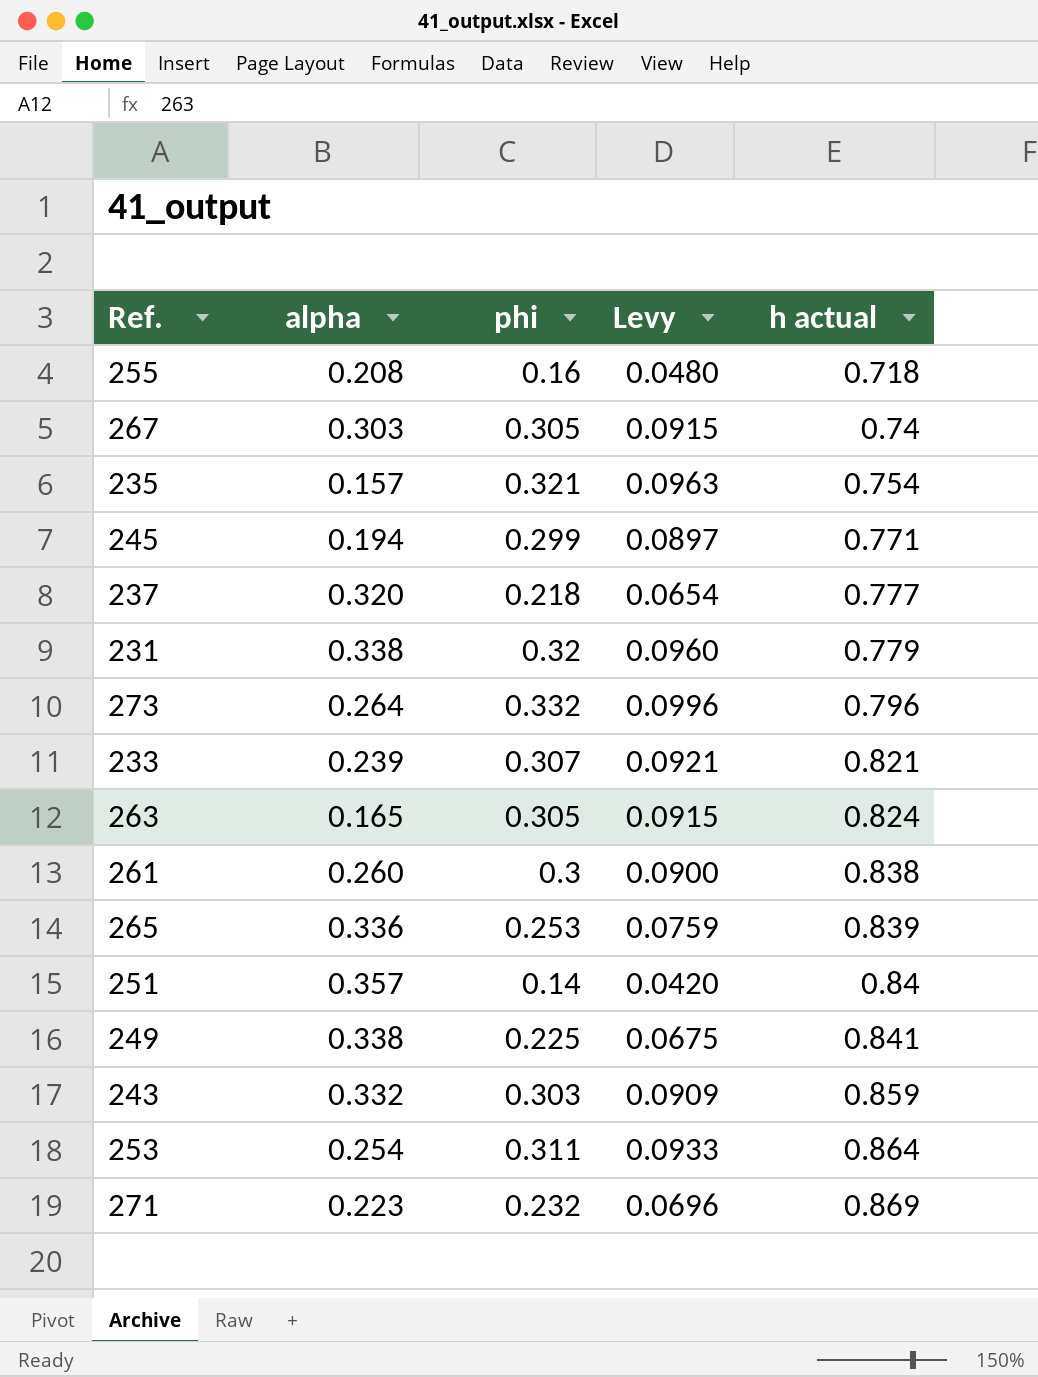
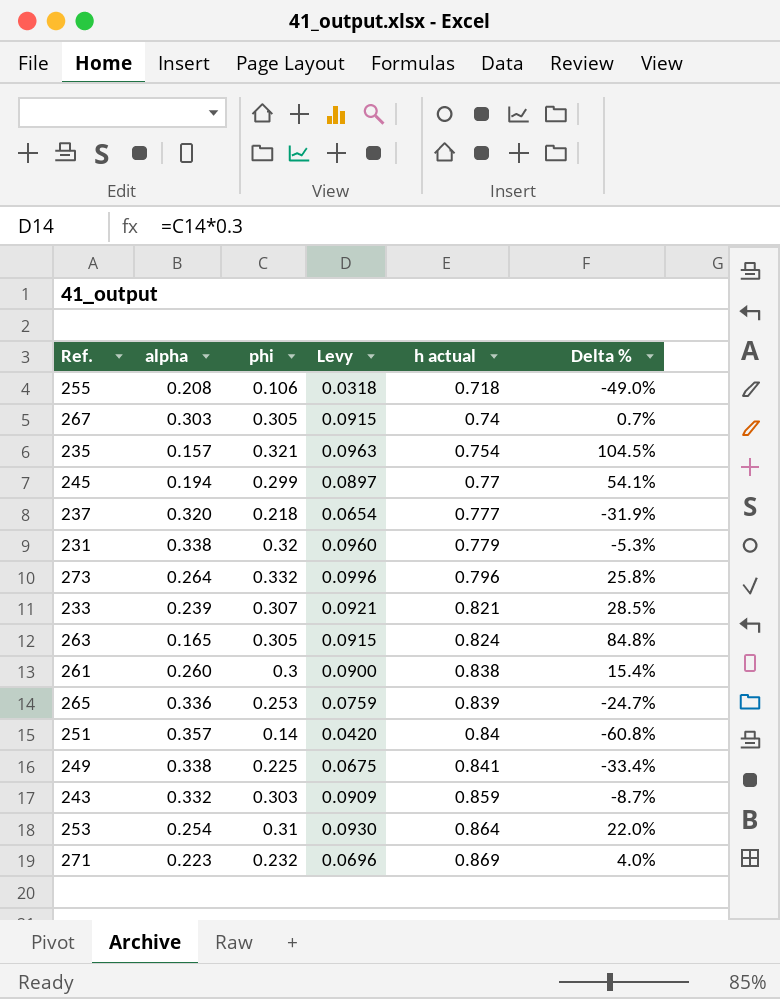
column Delta % | formula: none -> ([phi] - [alpha]) / [alpha]
255 | phi: 0.16 -> 0.106
255 | Levy: 0.0480 -> 0.0318
245 | h actual: 0.771 -> 0.77
253 | phi: 0.311 -> 0.31
253 | Levy: 0.0933 -> 0.0930

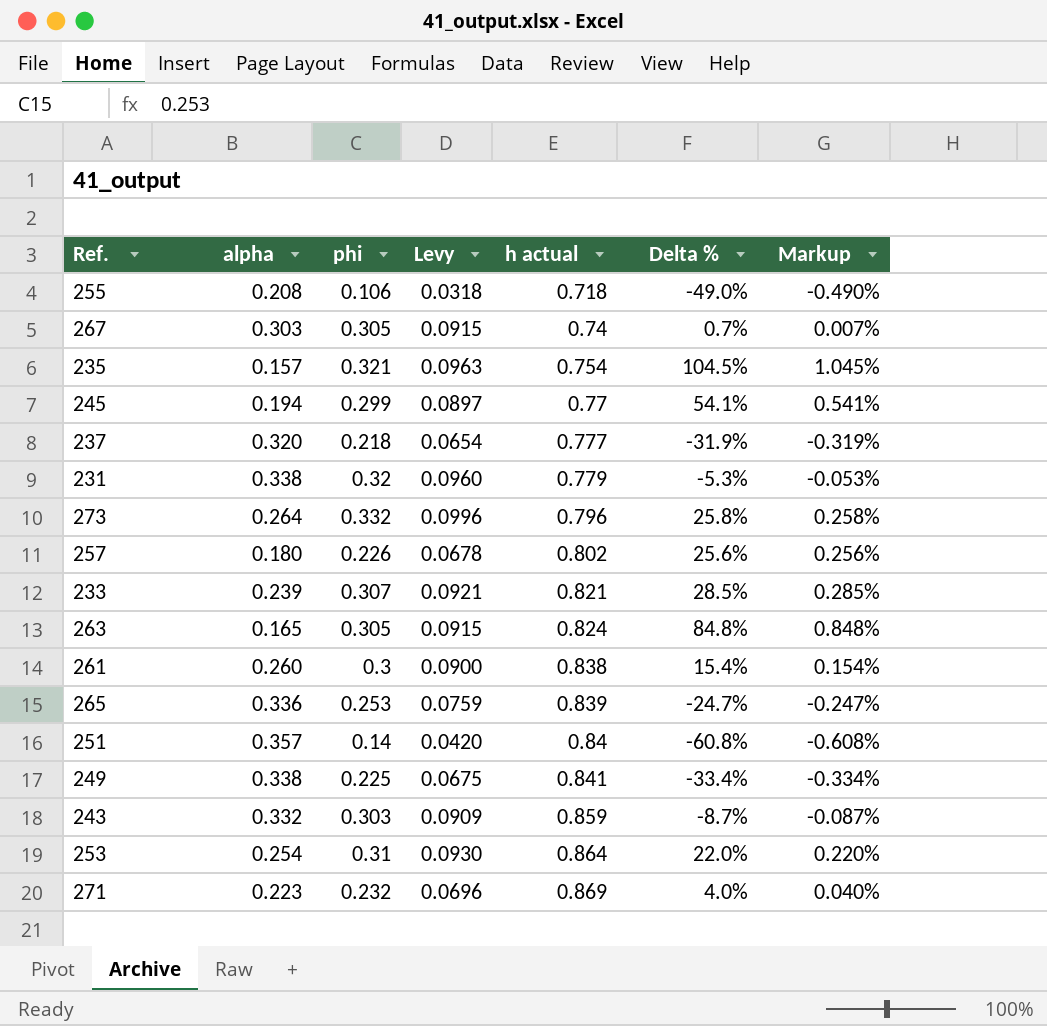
column Markup | formula: none -> [Delta %] * 0.01
row 257: none -> 0.180 | 0.226 | 0.0678 | 0.802 | 25.6% | 0.256%

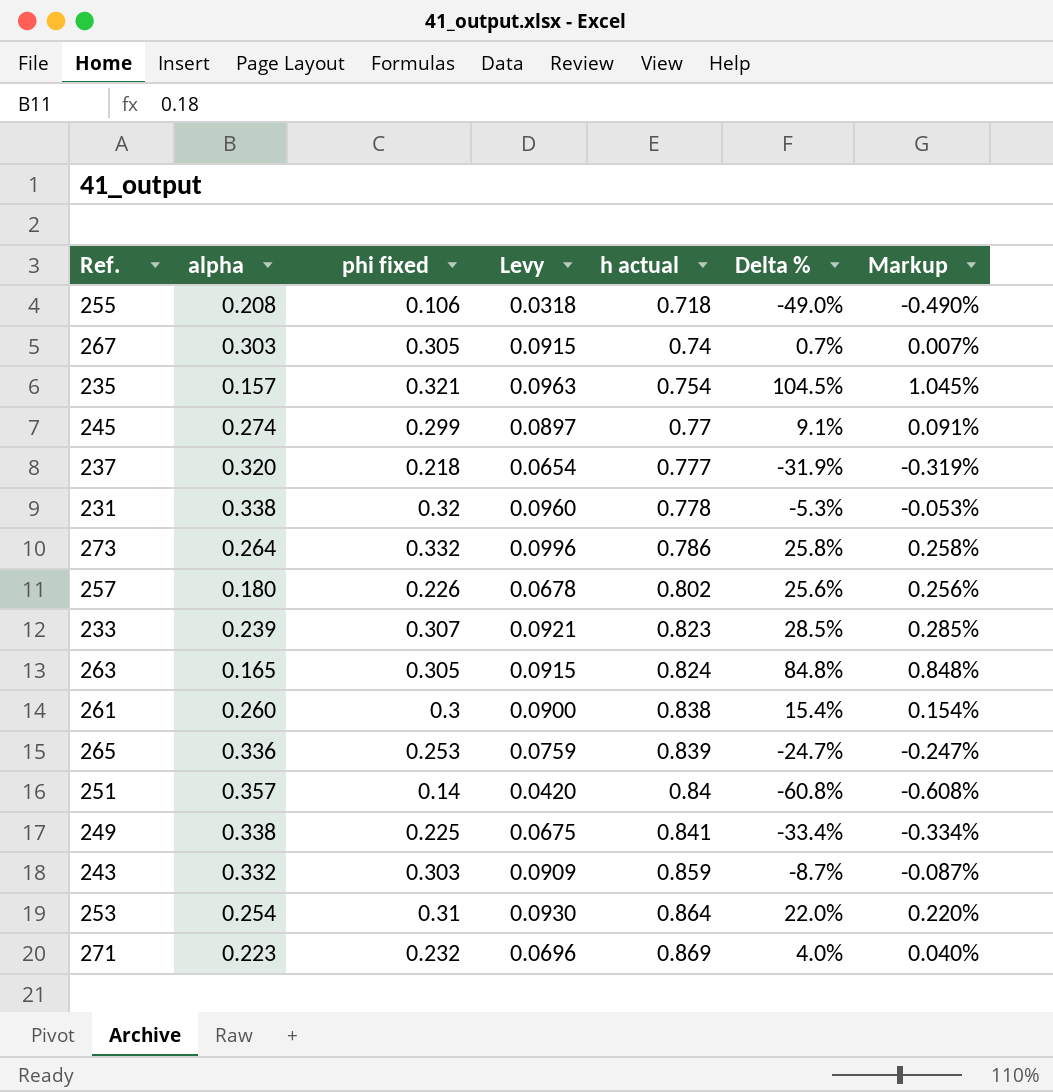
column name: phi -> phi fixed
245 | alpha: 0.194 -> 0.274
245 | Delta %: 54.1% -> 9.1%
245 | Markup: 0.541% -> 0.091%
231 | h actual: 0.779 -> 0.778
273 | h actual: 0.796 -> 0.786
233 | h actual: 0.821 -> 0.823

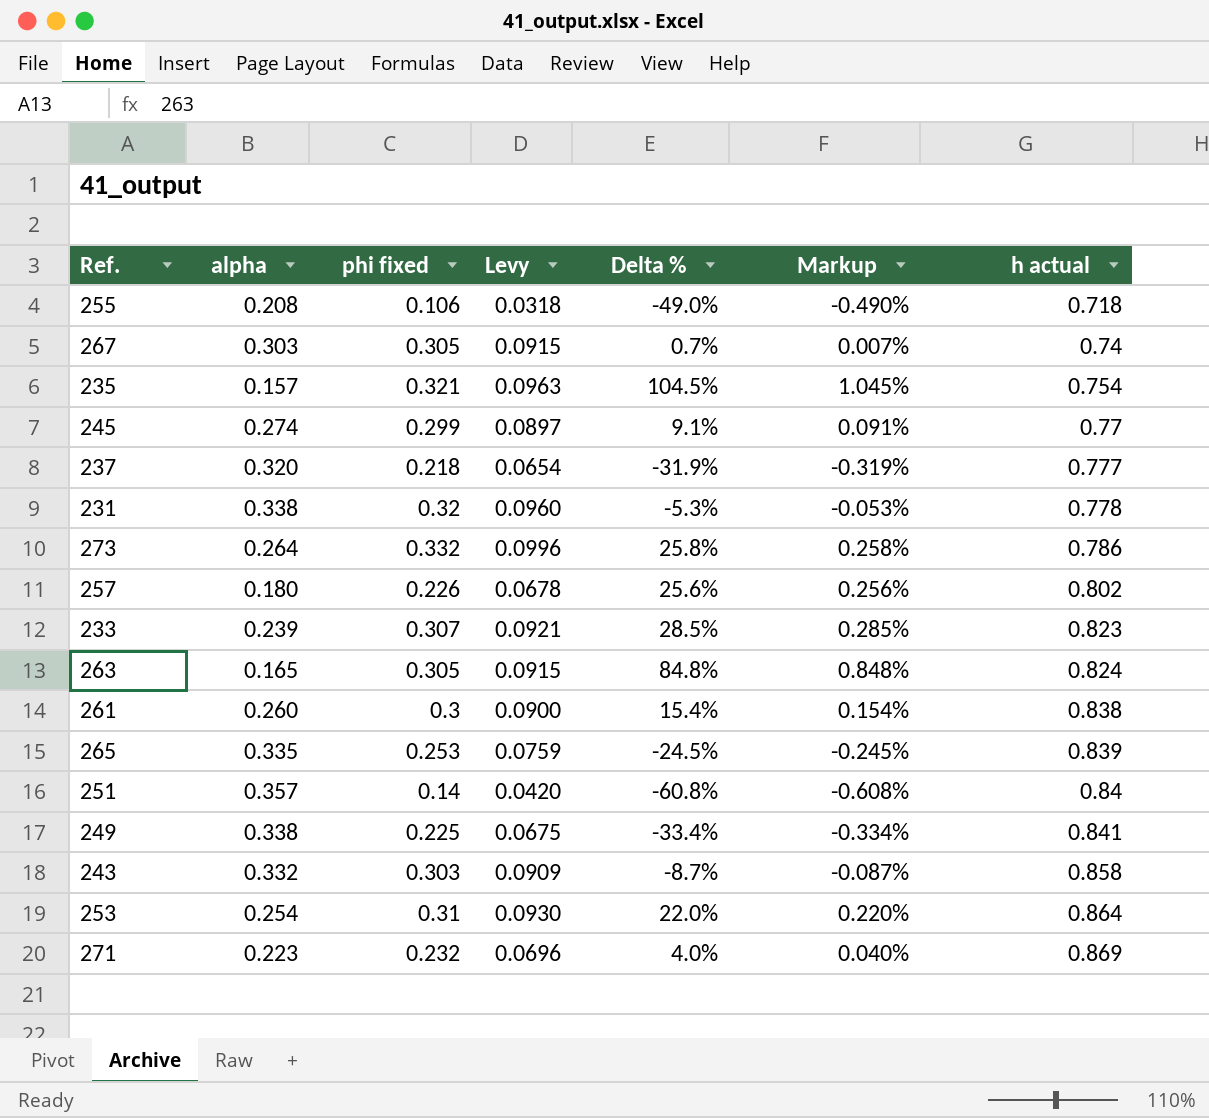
column h actual | position: 5 -> 7
265 | alpha: 0.336 -> 0.335
265 | Delta %: -24.7% -> -24.5%
265 | Markup: -0.247% -> -0.245%
243 | h actual: 0.859 -> 0.858

